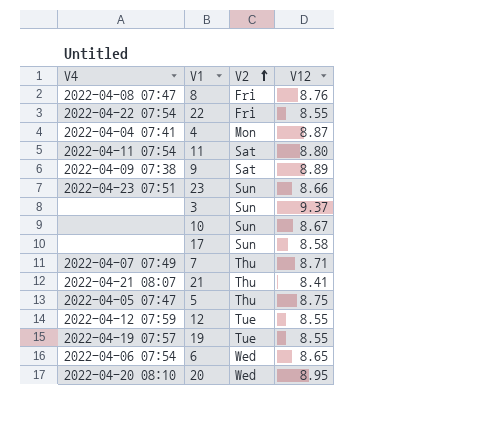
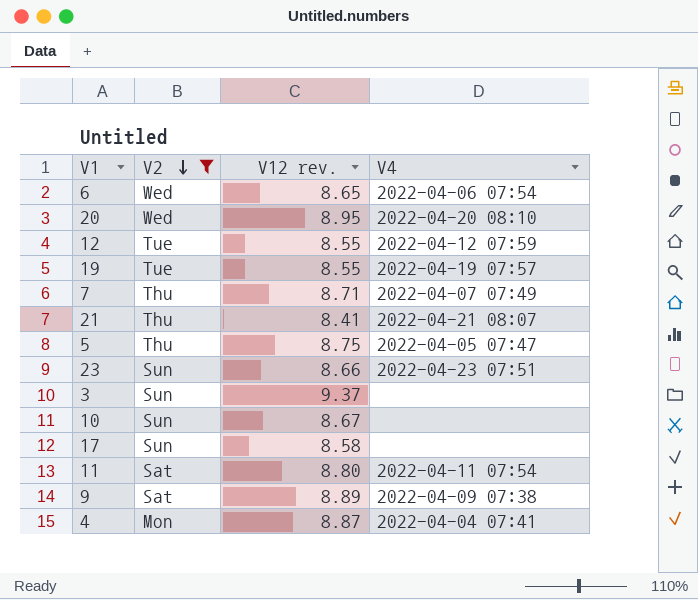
filter: none -> V2 != Fri
row order: V2 ascending -> V2 descending
column name: V12 -> V12 rev.
column V4 | position: 1 -> 4

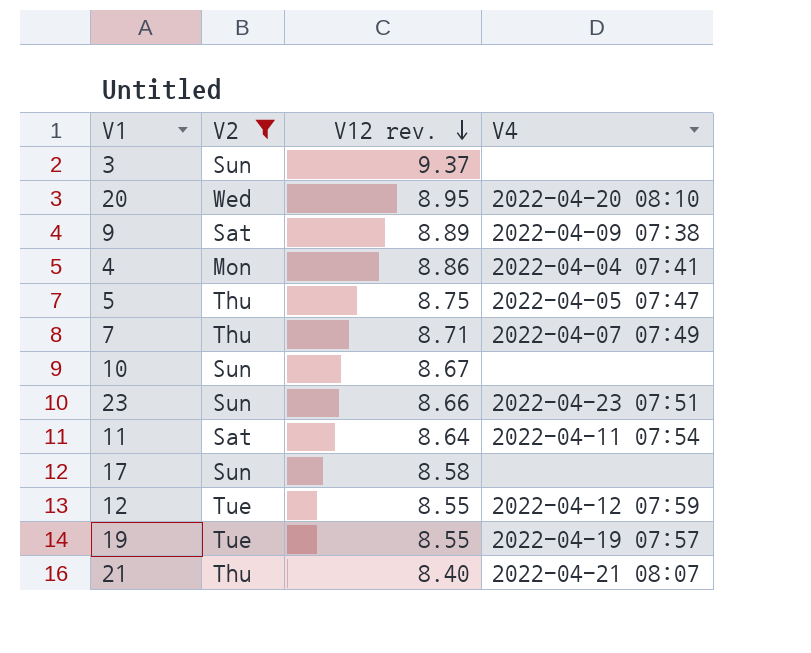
row order: V2 descending -> V12 rev. descending
row 6: Wed | 8.65 | 2022-04-06 07:54 -> none
4 | V12 rev.: 8.87 -> 8.86
11 | V12 rev.: 8.80 -> 8.64
21 | V12 rev.: 8.41 -> 8.40

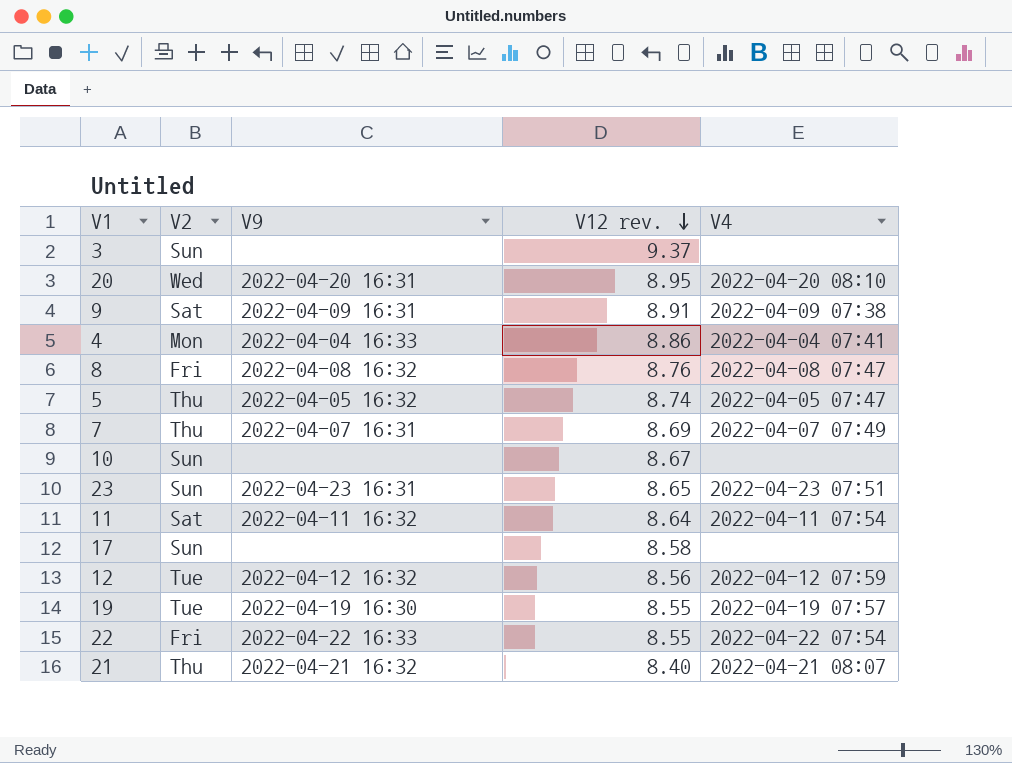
filter: V2 != Fri -> none
column V9 | position: none -> 3
9 | V12 rev.: 8.89 -> 8.91
5 | V12 rev.: 8.75 -> 8.74
7 | V12 rev.: 8.71 -> 8.69
23 | V12 rev.: 8.66 -> 8.65
12 | V12 rev.: 8.55 -> 8.56

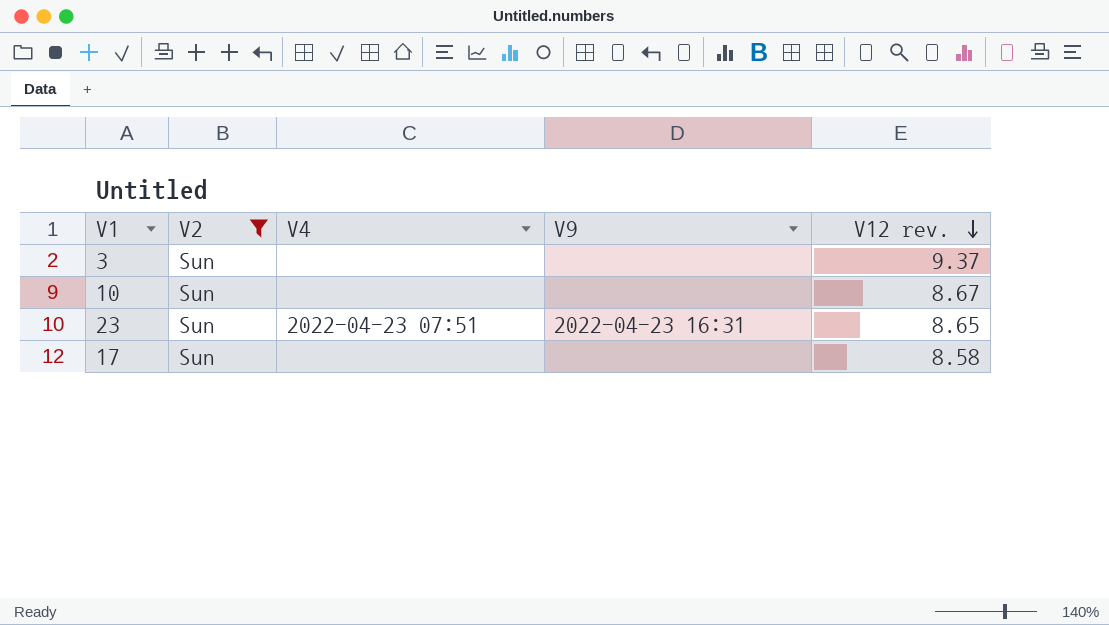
filter: none -> V2 = Sun
column V4 | position: 5 -> 3

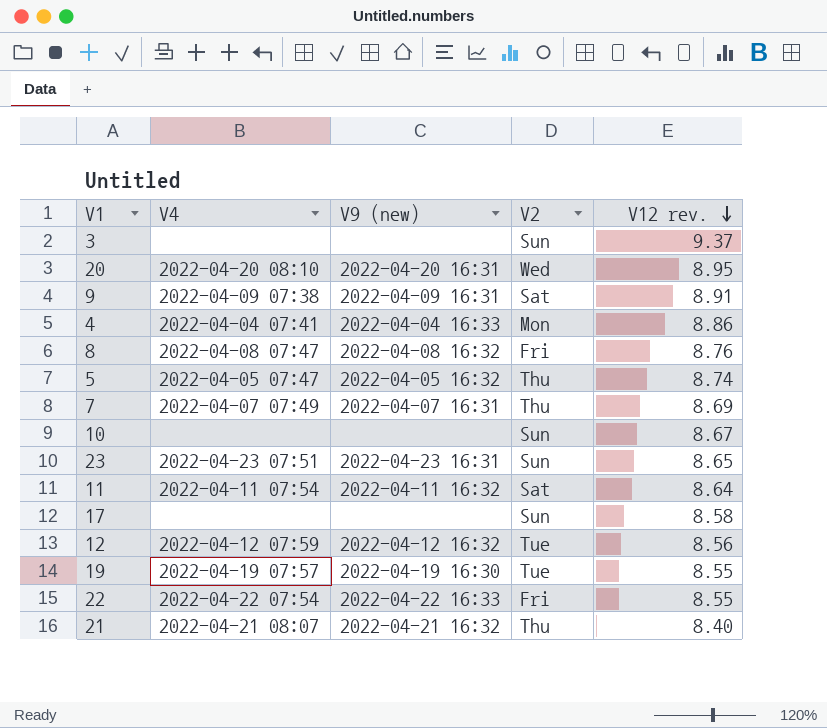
filter: V2 = Sun -> none
column name: V9 -> V9 (new)
column V2 | position: 2 -> 4

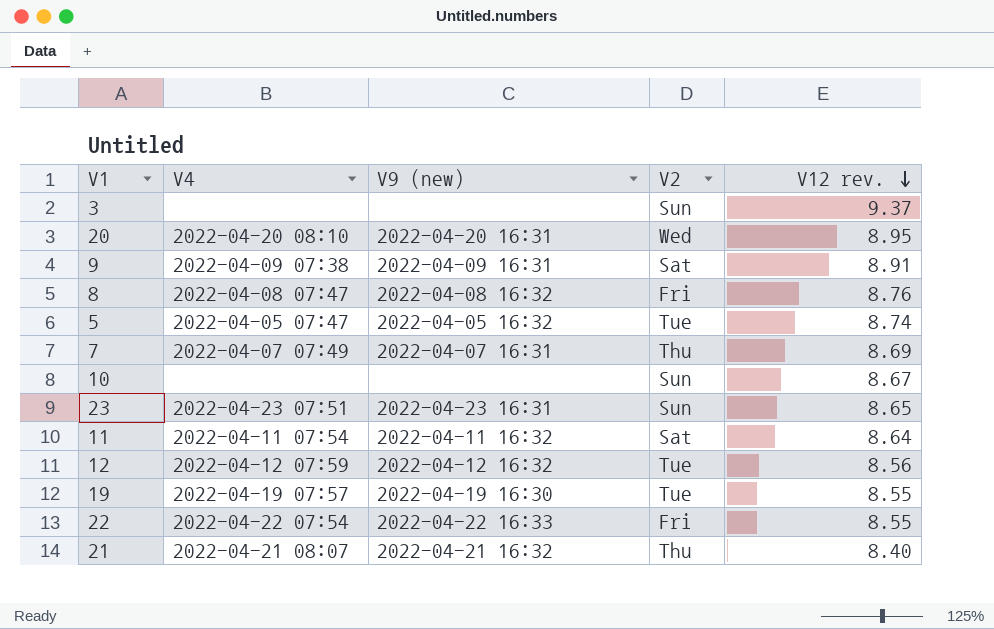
row 4: 2022-04-04 07:41 | 2022-04-04 16:33 | Mon | 8.86 -> none
row 17: none | none | Sun | 8.58 -> none
5 | V2: Thu -> Tue

